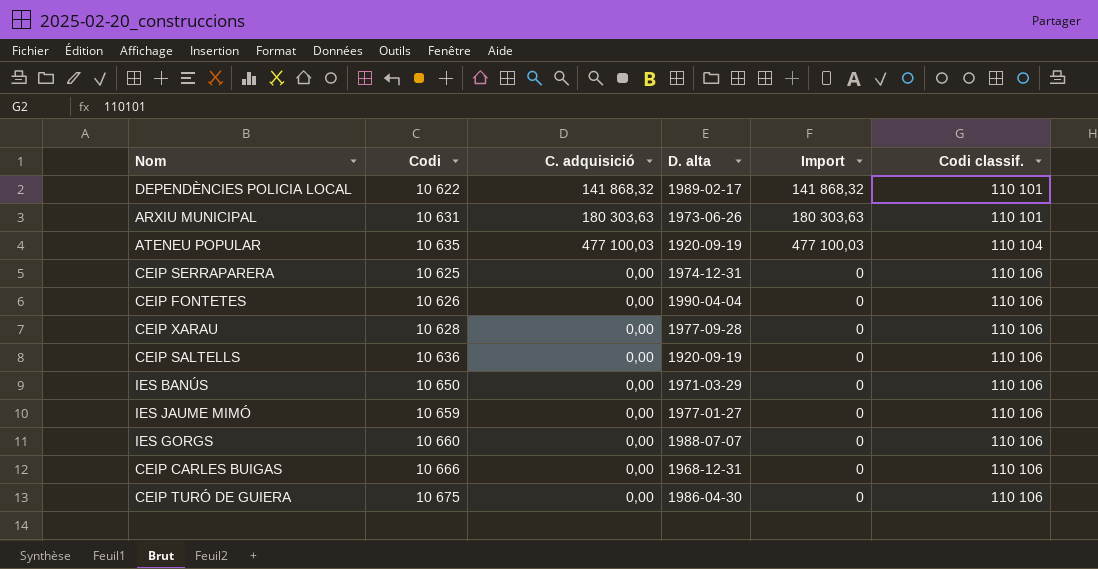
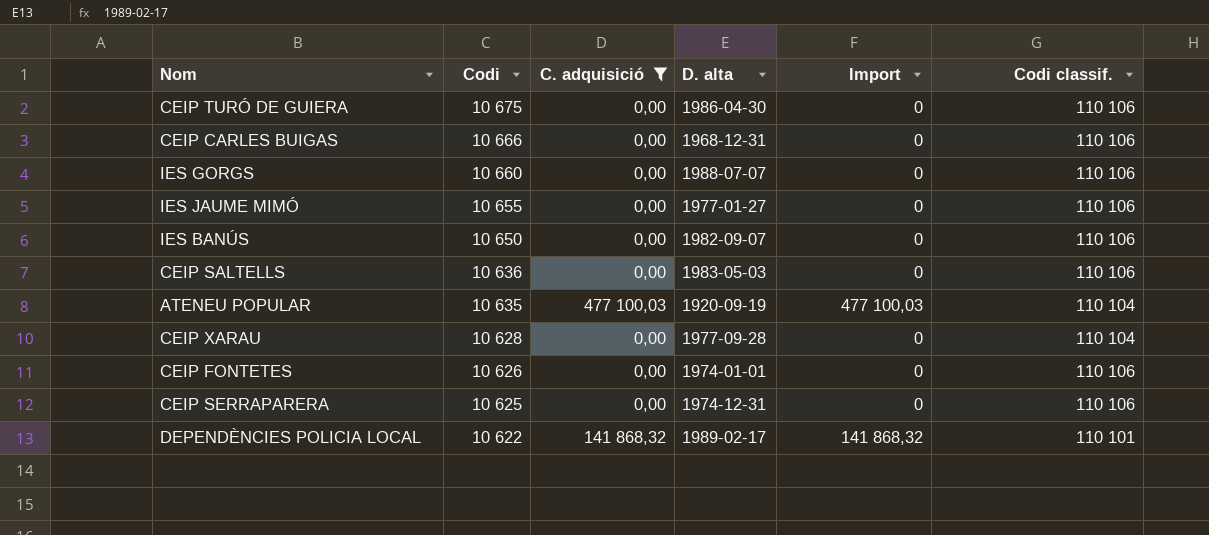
filter: none -> C. adquisició != 180 303,63
row order: Codi classif. ascending -> Codi descending
IES JAUME MIMÓ | Codi: 10 659 -> 10 655
IES BANÚS | D. alta: 1971-03-29 -> 1982-09-07
CEIP SALTELLS | D. alta: 1920-09-19 -> 1983-05-03
CEIP XARAU | Codi classif.: 110 106 -> 110 104
CEIP FONTETES | D. alta: 1990-04-04 -> 1974-01-01

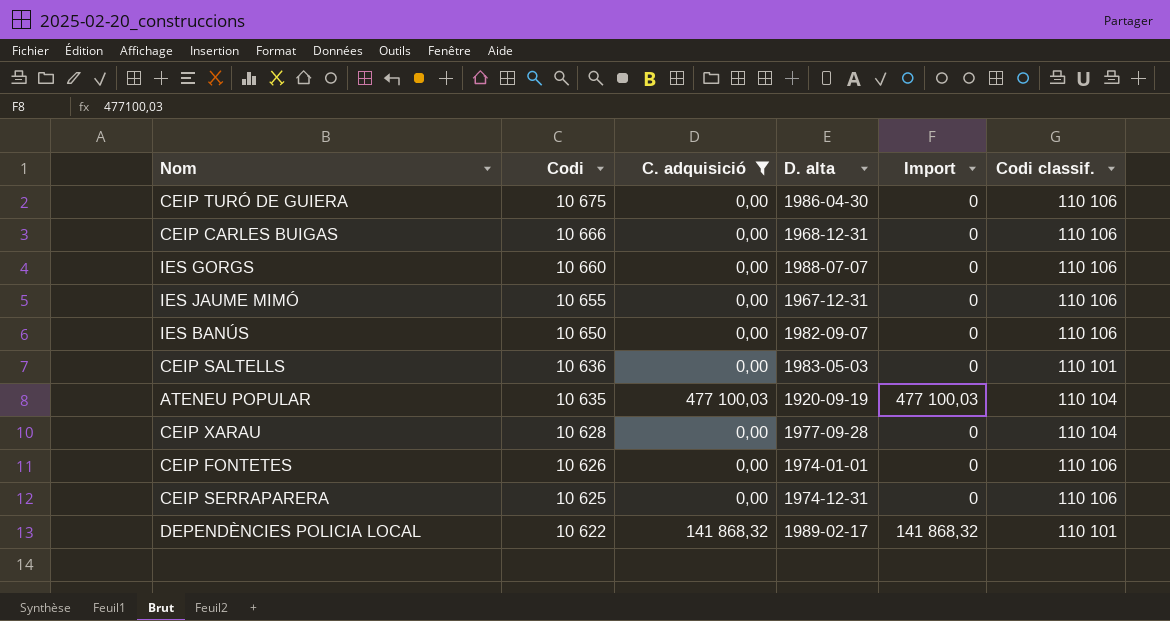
IES JAUME MIMÓ | D. alta: 1977-01-27 -> 1967-12-31
CEIP SALTELLS | Codi classif.: 110 106 -> 110 101

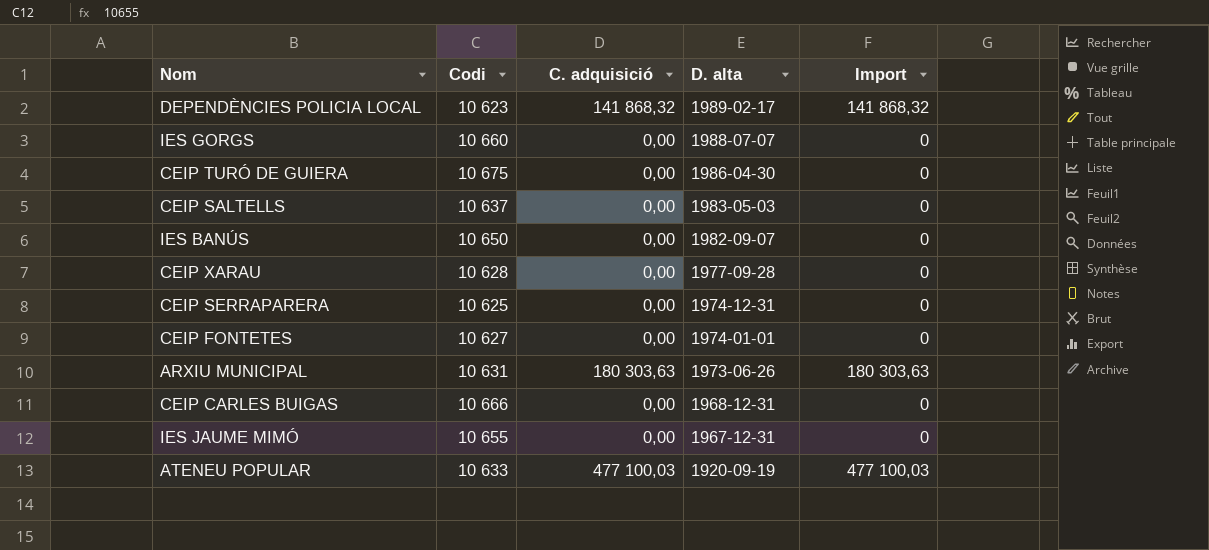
filter: C. adquisició != 180 303,63 -> none
row order: Codi descending -> D. alta descending
column Codi classif. | position: 6 -> none
DEPENDÈNCIES POLICIA LOCAL | Codi: 10 622 -> 10 623
CEIP SALTELLS | Codi: 10 636 -> 10 637
CEIP FONTETES | Codi: 10 626 -> 10 627
ATENEU POPULAR | Codi: 10 635 -> 10 633

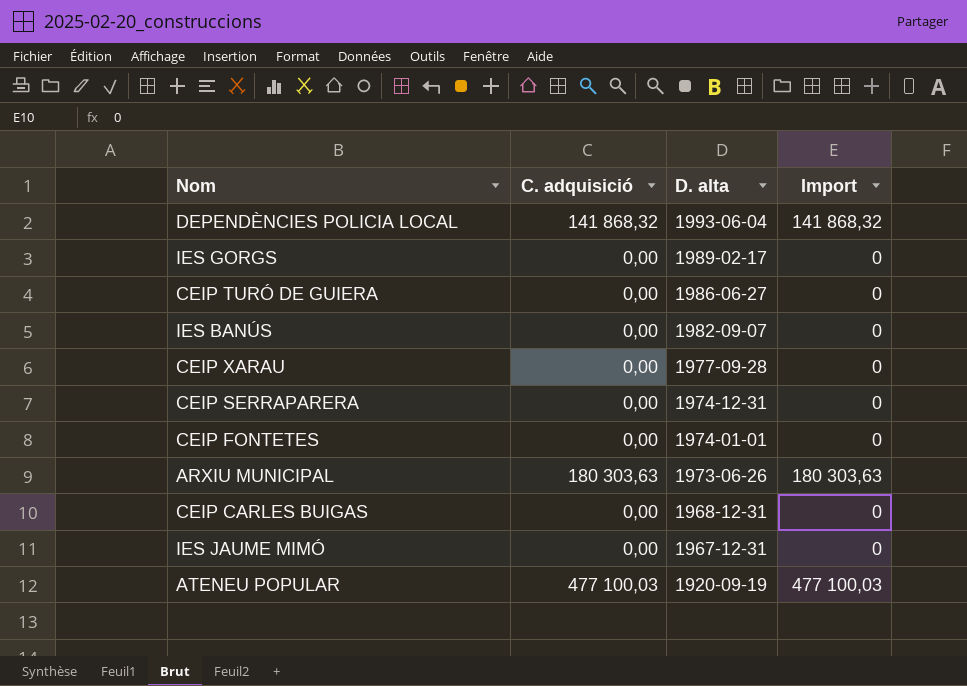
column Codi | position: 2 -> none
row CEIP SALTELLS: 10 637 | 0,00 | 1983-05-03 | 0 -> none
DEPENDÈNCIES POLICIA LOCAL | D. alta: 1989-02-17 -> 1993-06-04
IES GORGS | D. alta: 1988-07-07 -> 1989-02-17
CEIP TURÓ DE GUIERA | D. alta: 1986-04-30 -> 1986-06-27

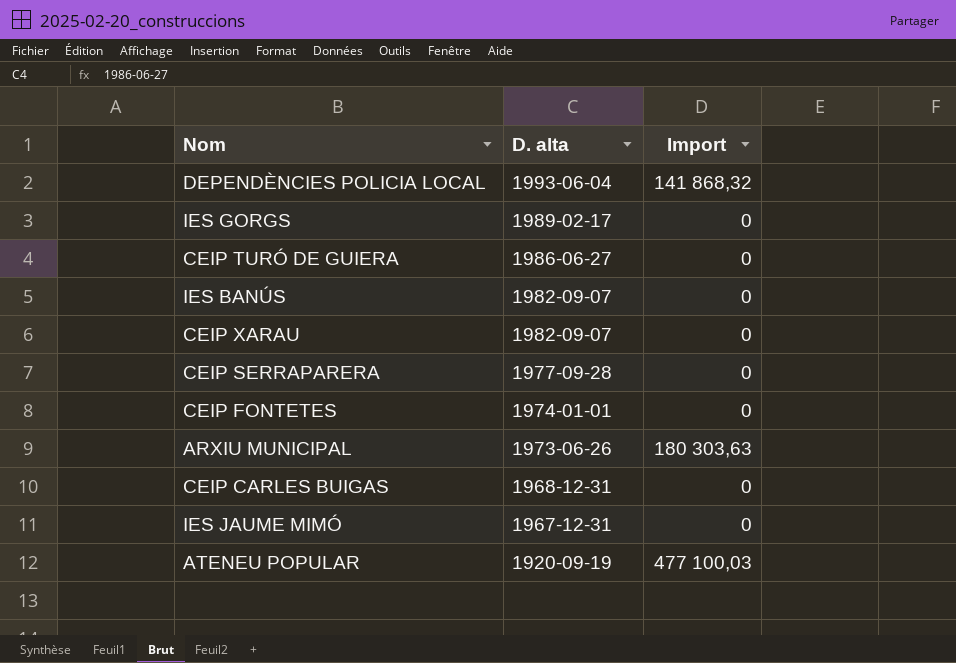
column C. adquisició | position: 2 -> none
CEIP XARAU | D. alta: 1977-09-28 -> 1982-09-07
CEIP SERRAPARERA | D. alta: 1974-12-31 -> 1977-09-28

